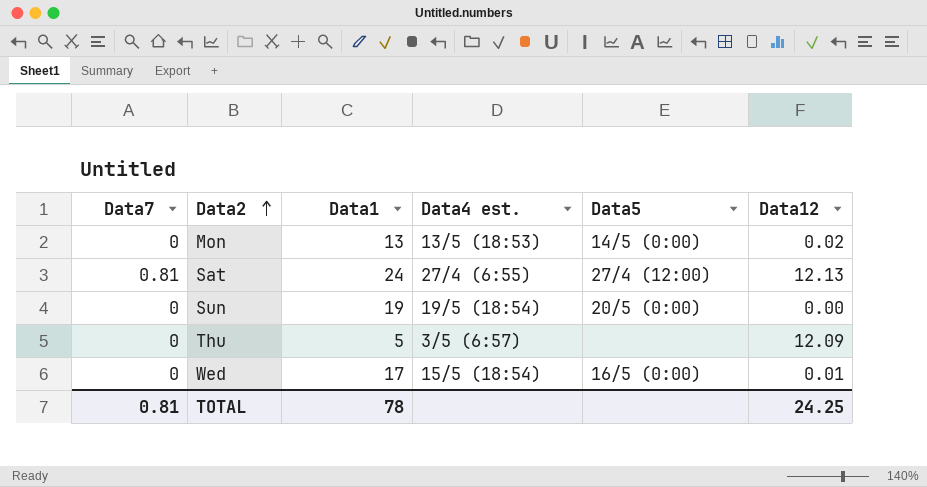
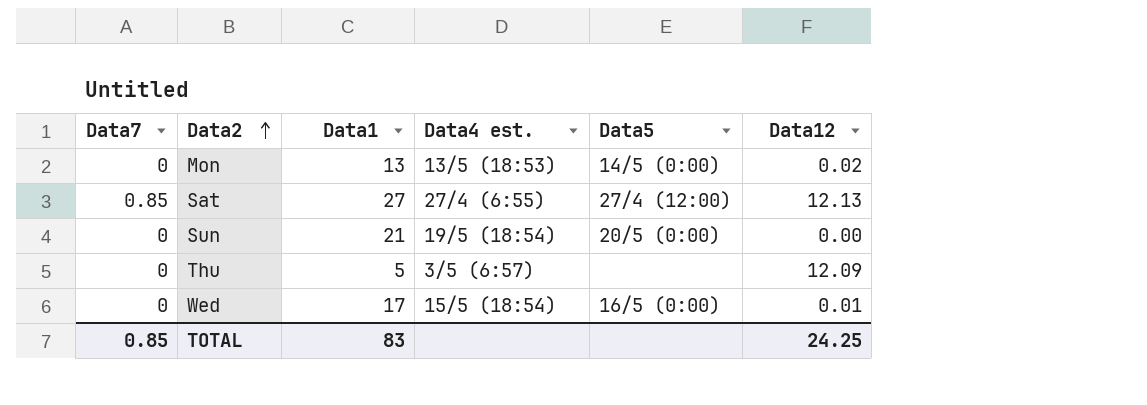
Sat | Data7: 0.81 -> 0.85
Sat | Data1: 24 -> 27
Sun | Data1: 19 -> 21
TOTAL | Data7: 0.81 -> 0.85
TOTAL | Data1: 78 -> 83

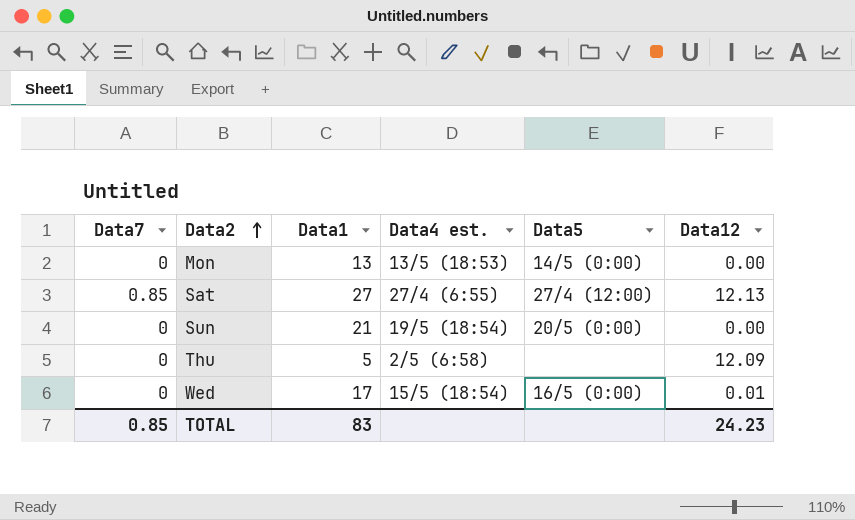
Mon | Data12: 0.02 -> 0.00
Thu | Data4 est.: 3/5 (6:57) -> 2/5 (6:58)
TOTAL | Data12: 24.25 -> 24.23

